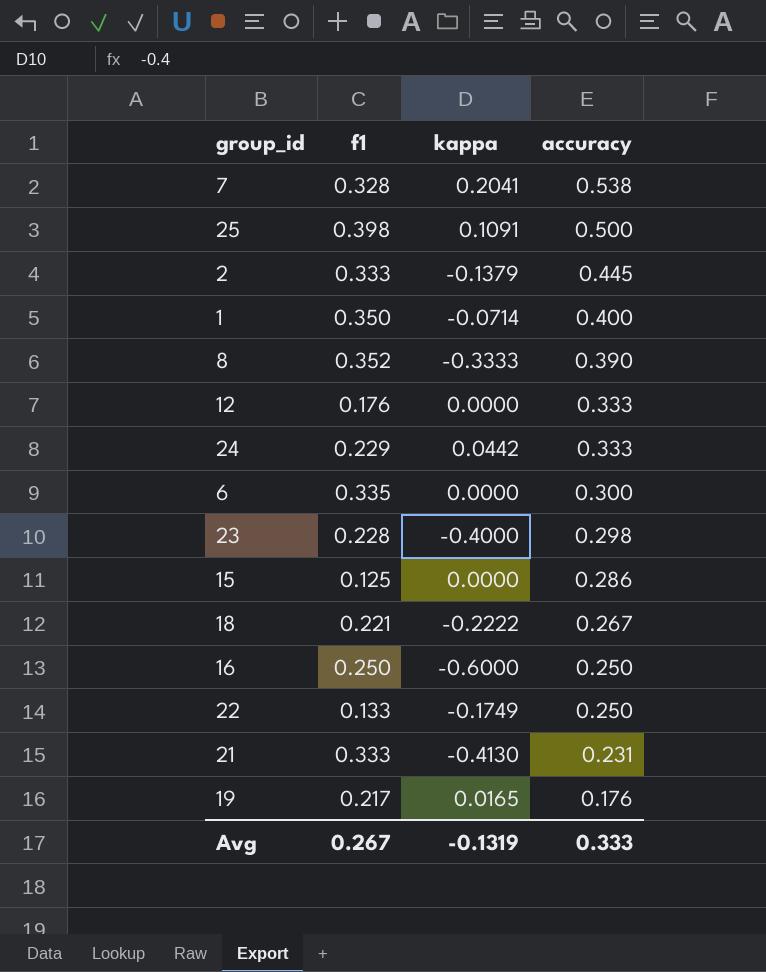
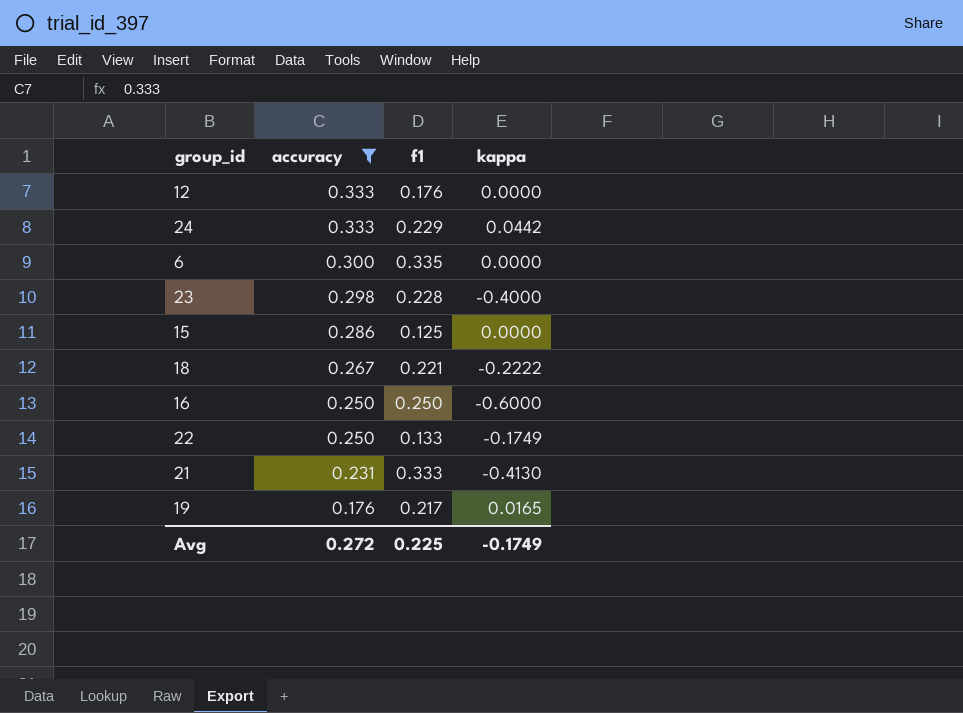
filter: none -> accuracy <= 0.333
column accuracy | position: 4 -> 2
Avg | accuracy: 0.333 -> 0.272
Avg | f1: 0.267 -> 0.225
Avg | kappa: -0.1319 -> -0.1749

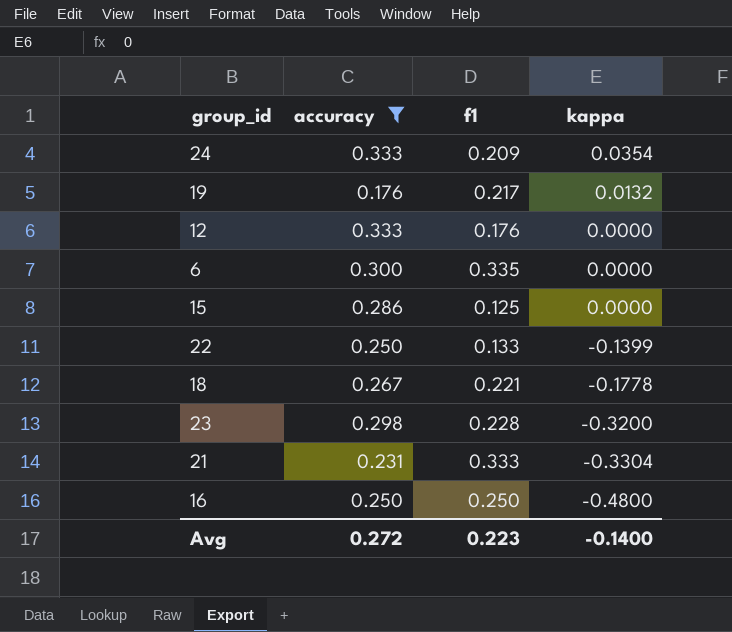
row order: accuracy descending -> kappa descending
24 | f1: 0.229 -> 0.209
24 | kappa: 0.0442 -> 0.0354
19 | kappa: 0.0165 -> 0.0132
22 | kappa: -0.1749 -> -0.1399
18 | kappa: -0.2222 -> -0.1778
23 | kappa: -0.4000 -> -0.3200
21 | kappa: -0.4130 -> -0.3304
16 | kappa: -0.6000 -> -0.4800
Avg | f1: 0.225 -> 0.223
Avg | kappa: -0.1749 -> -0.1400

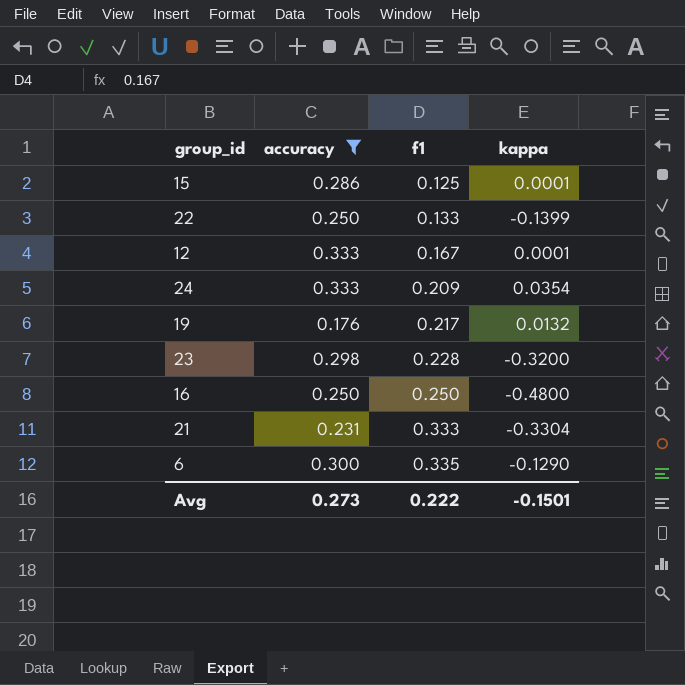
row order: kappa descending -> f1 ascending
row 18: 0.267 | 0.221 | -0.1778 -> none
15 | kappa: 0.0000 -> 0.0001
12 | f1: 0.176 -> 0.167
12 | kappa: 0.0000 -> 0.0001
6 | kappa: 0.0000 -> -0.1290
Avg | accuracy: 0.272 -> 0.273
Avg | f1: 0.223 -> 0.222
Avg | kappa: -0.1400 -> -0.1501

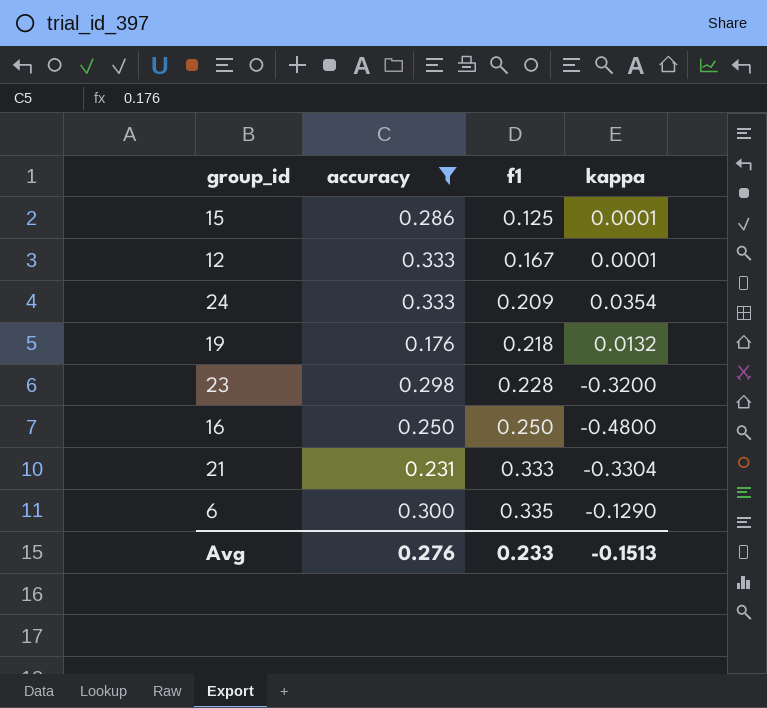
row 22: 0.250 | 0.133 | -0.1399 -> none
19 | f1: 0.217 -> 0.218
Avg | accuracy: 0.273 -> 0.276
Avg | f1: 0.222 -> 0.233
Avg | kappa: -0.1501 -> -0.1513

